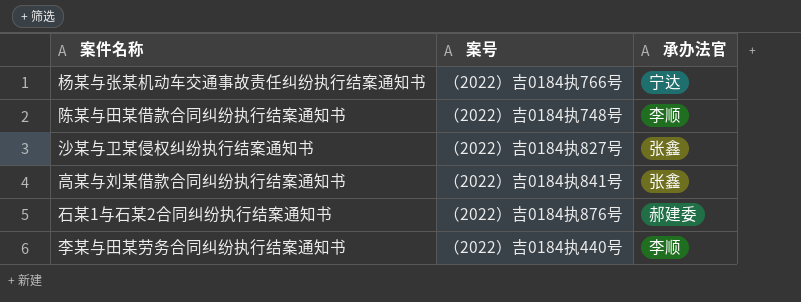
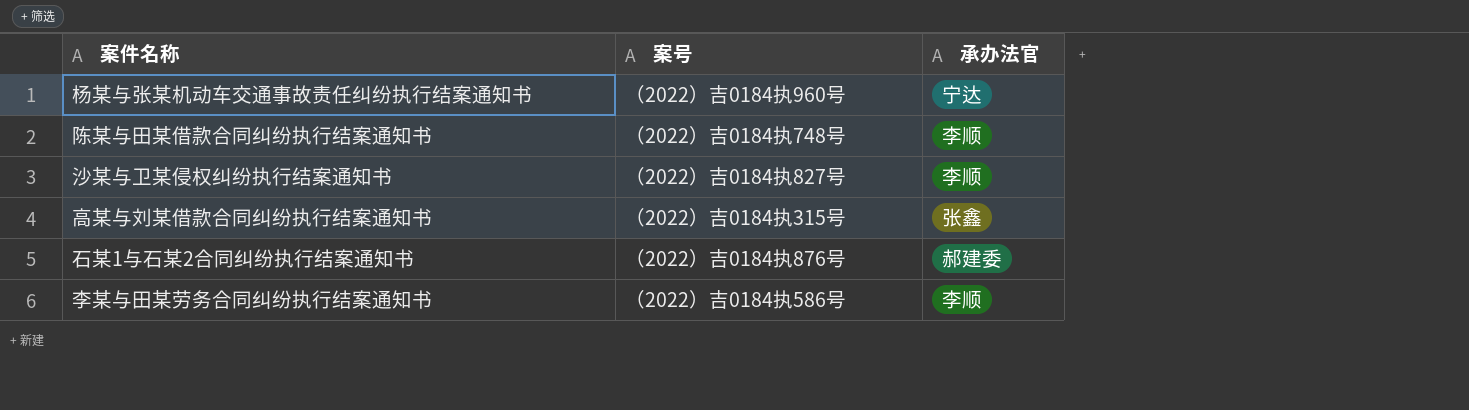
杨某与张某机动车交通事故责任纠纷执行结案通知书 | 案号: （2022）吉0184执766号 -> （2022）吉0184执960号
沙某与卫某侵权纠纷执行结案通知书 | 承办法官: 张鑫 -> 李顺
高某与刘某借款合同纠纷执行结案通知书 | 案号: （2022）吉0184执841号 -> （2022）吉0184执315号
李某与田某劳务合同纠纷执行结案通知书 | 案号: （2022）吉0184执440号 -> （2022）吉0184执586号

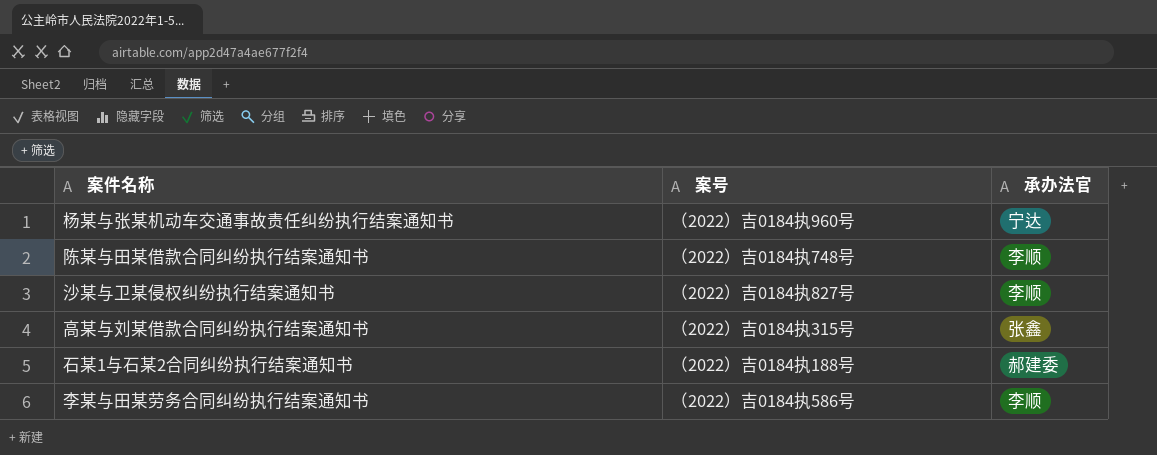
石某1与石某2合同纠纷执行结案通知书 | 案号: （2022）吉0184执876号 -> （2022）吉0184执188号

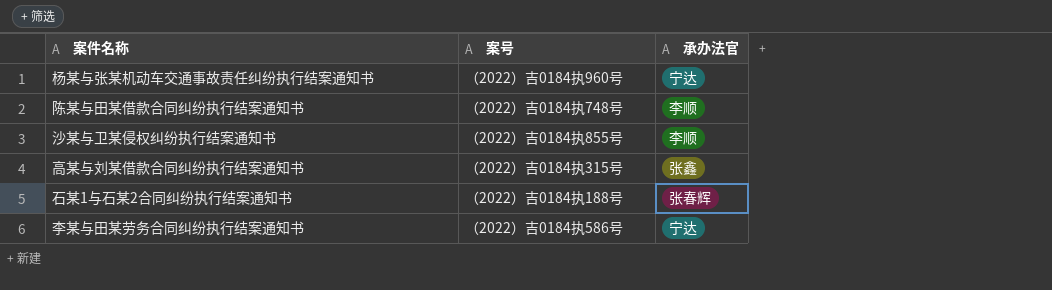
沙某与卫某侵权纠纷执行结案通知书 | 案号: （2022）吉0184执827号 -> （2022）吉0184执855号
石某1与石某2合同纠纷执行结案通知书 | 承办法官: 郝建委 -> 张春辉
李某与田某劳务合同纠纷执行结案通知书 | 承办法官: 李顺 -> 宁达

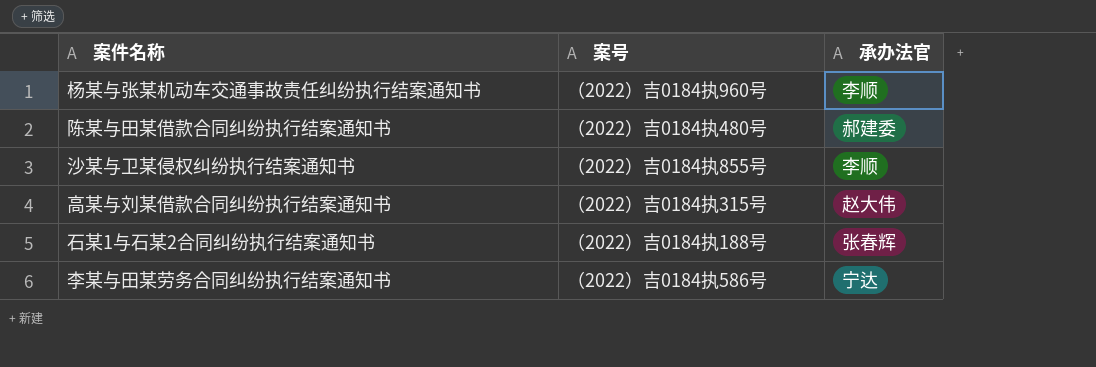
杨某与张某机动车交通事故责任纠纷执行结案通知书 | 承办法官: 宁达 -> 李顺
陈某与田某借款合同纠纷执行结案通知书 | 案号: （2022）吉0184执748号 -> （2022）吉0184执480号
陈某与田某借款合同纠纷执行结案通知书 | 承办法官: 李顺 -> 郝建委
高某与刘某借款合同纠纷执行结案通知书 | 承办法官: 张鑫 -> 赵大伟

